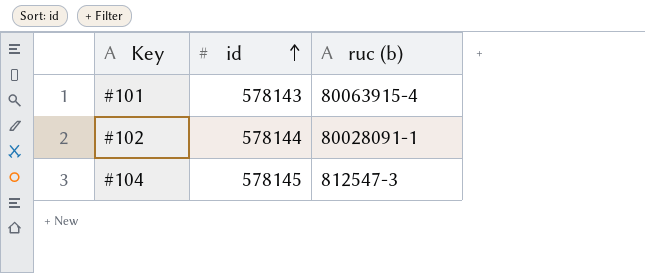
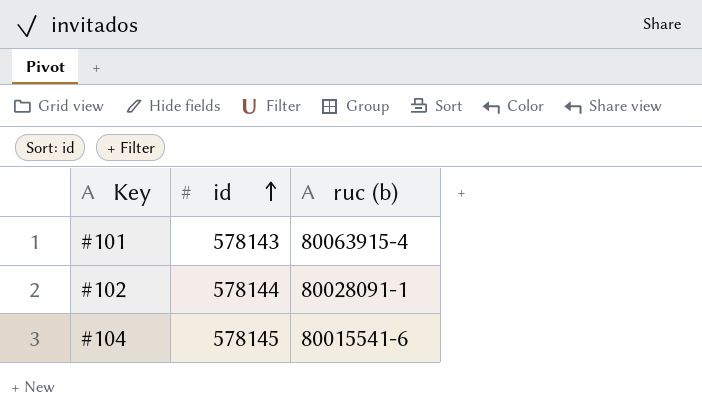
#104 | ruc (b): 812547-3 -> 80015541-6

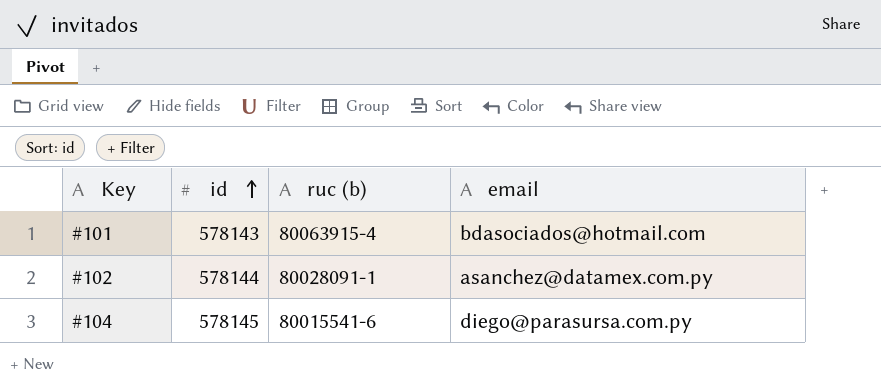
column email | position: none -> 4

